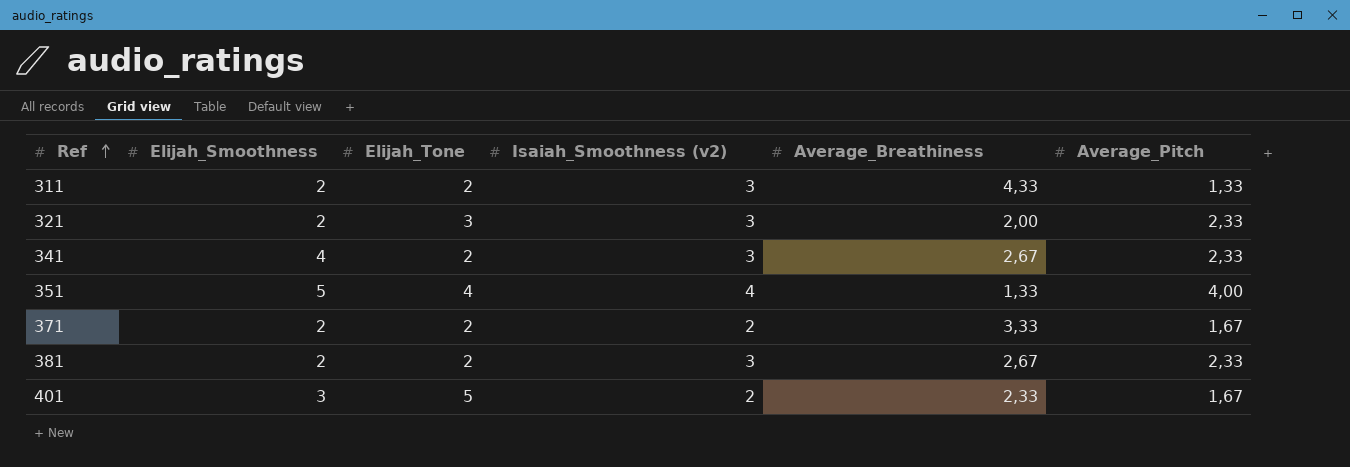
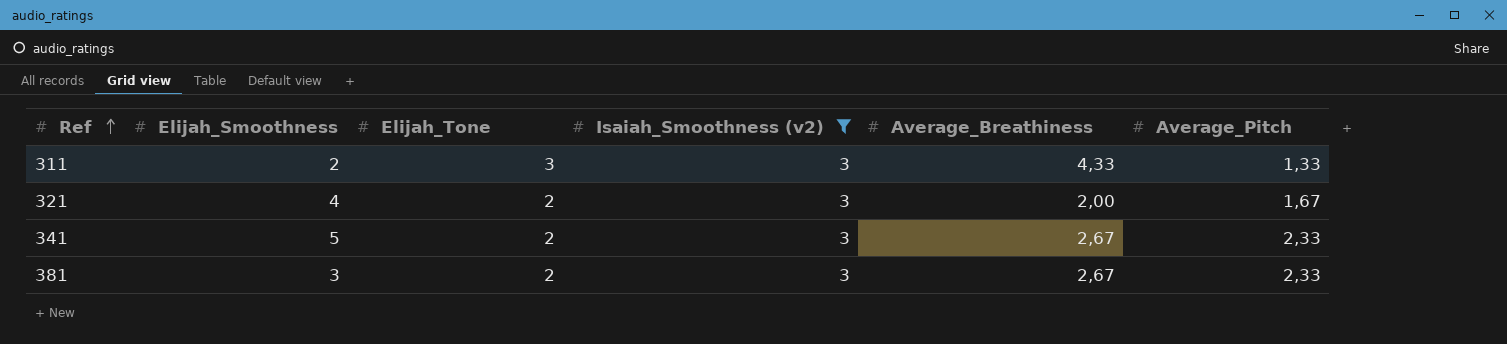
filter: none -> Isaiah_Smoothness (v2) = 3
311 | Elijah_Tone: 2 -> 3
321 | Elijah_Smoothness: 2 -> 4
321 | Elijah_Tone: 3 -> 2
321 | Average_Pitch: 2,33 -> 1,67
341 | Elijah_Smoothness: 4 -> 5
381 | Elijah_Smoothness: 2 -> 3

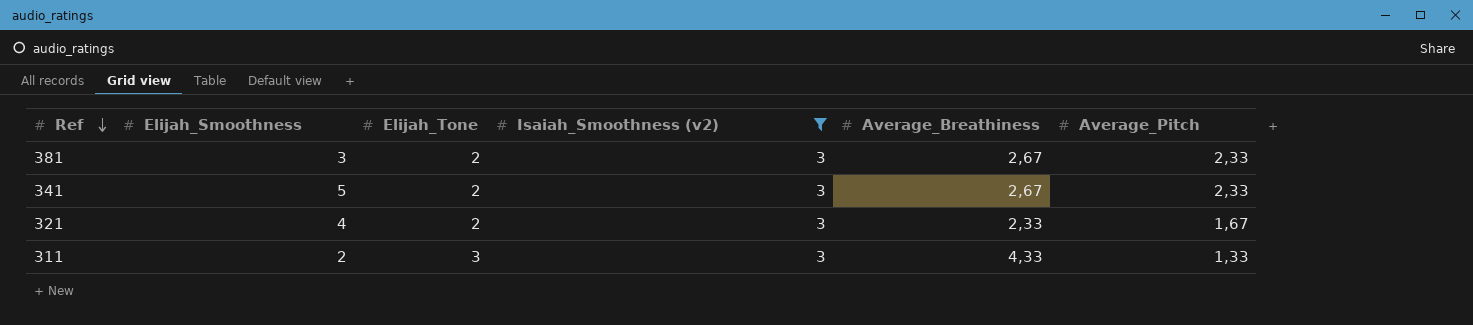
row order: Ref ascending -> Ref descending
321 | Average_Breathiness: 2,00 -> 2,33

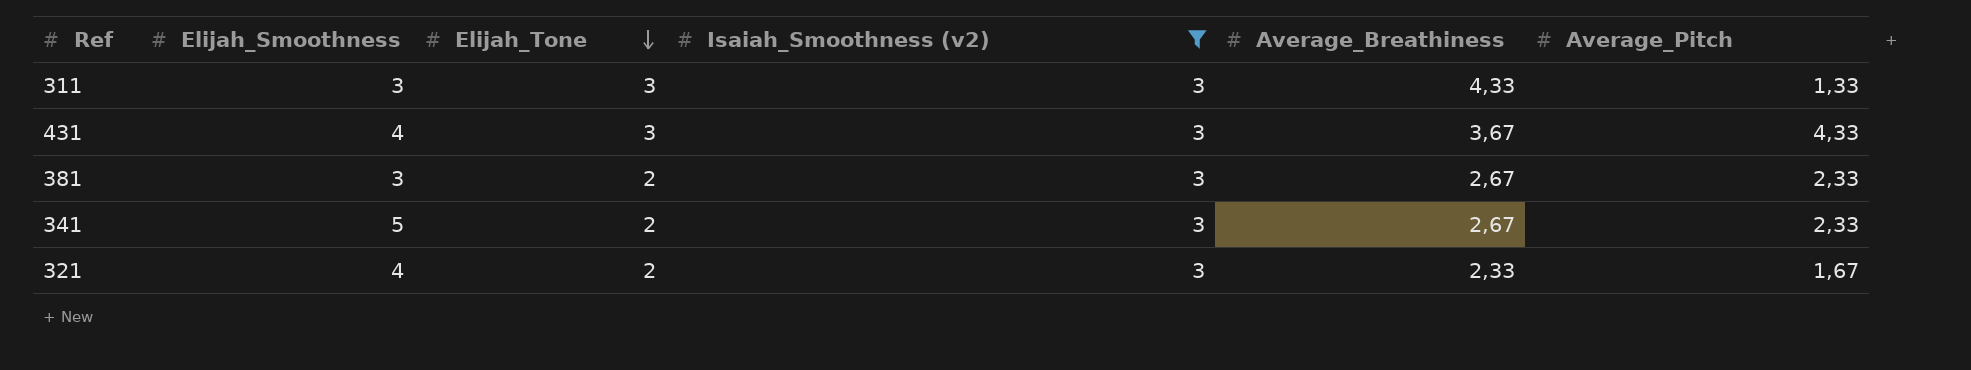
row order: Ref descending -> Elijah_Tone descending
311 | Elijah_Smoothness: 2 -> 3
row 431: none -> 4 | 3 | 3 | 3,67 | 4,33

